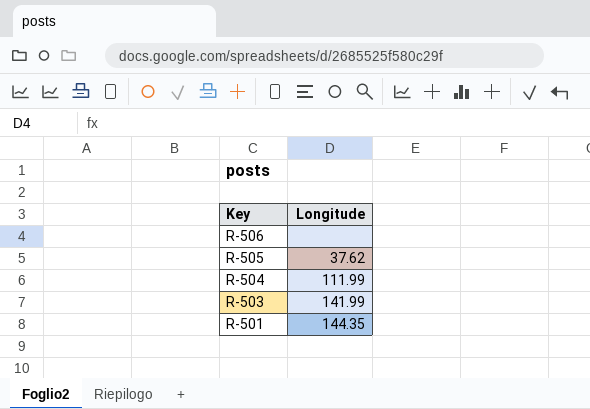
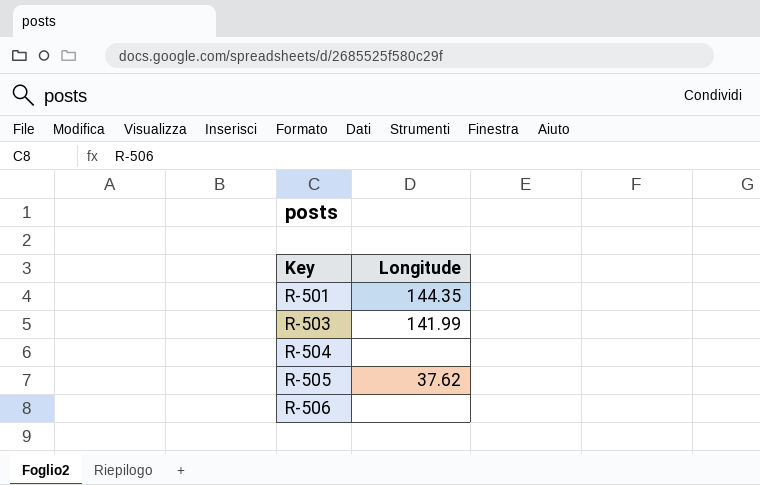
row order: Key descending -> Key ascending
R-504 | Longitude: 111.99 -> none

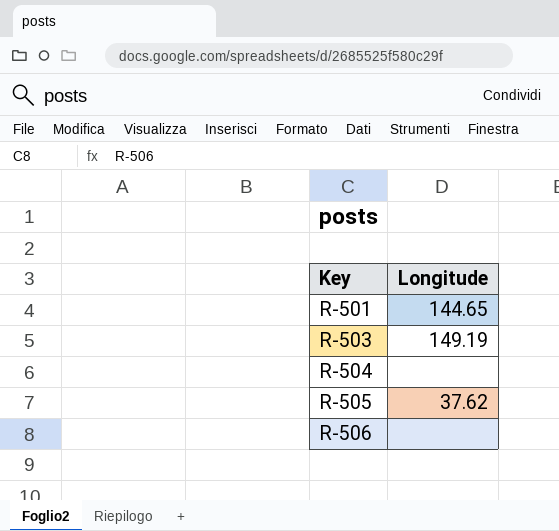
R-501 | Longitude: 144.35 -> 144.65
R-503 | Longitude: 141.99 -> 149.19

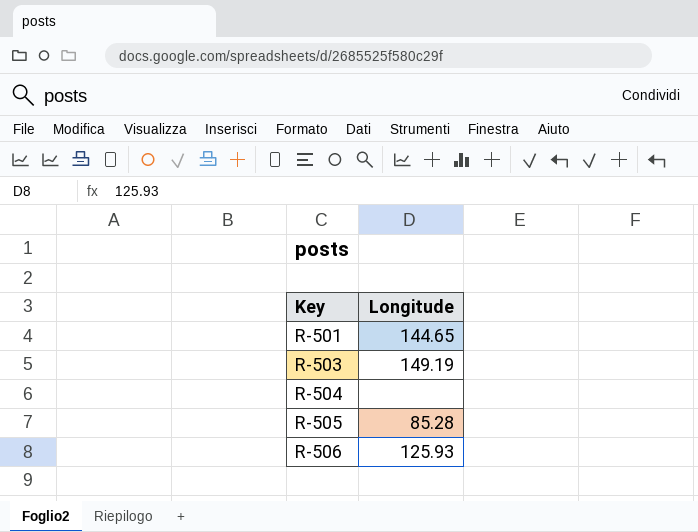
R-505 | Longitude: 37.62 -> 85.28
R-506 | Longitude: none -> 125.93

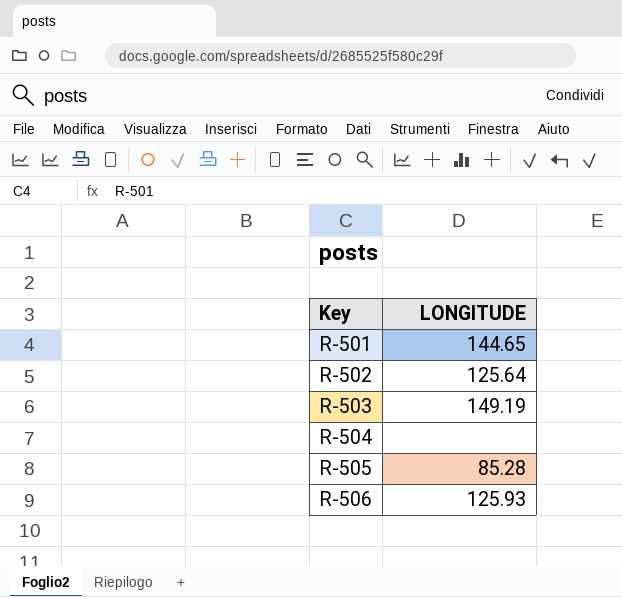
column name: Longitude -> LONGITUDE
row R-502: none -> 125.64

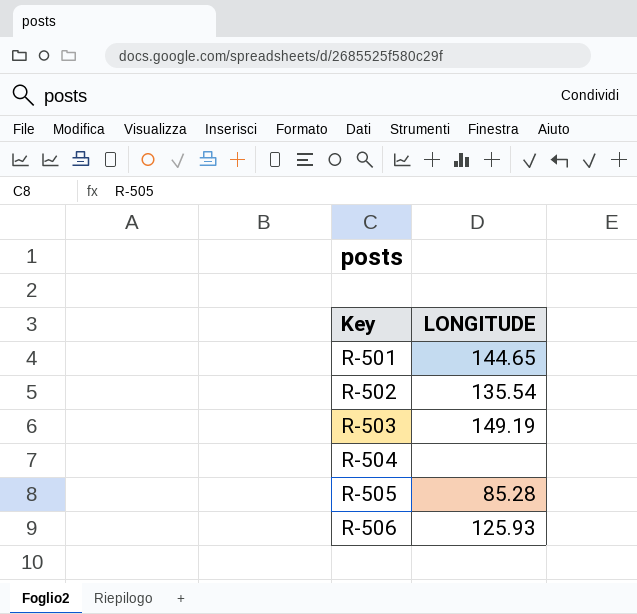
R-502 | LONGITUDE: 125.64 -> 135.54

